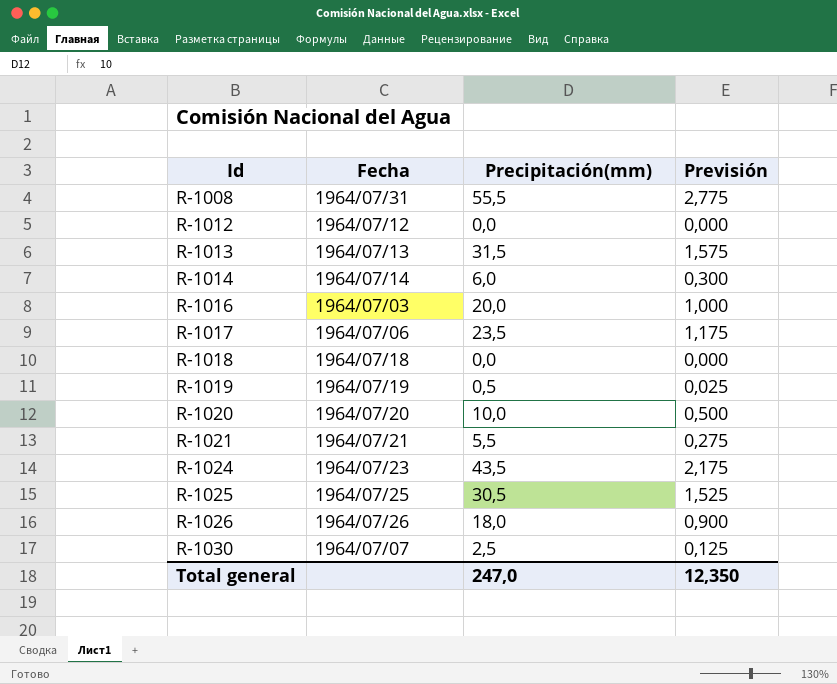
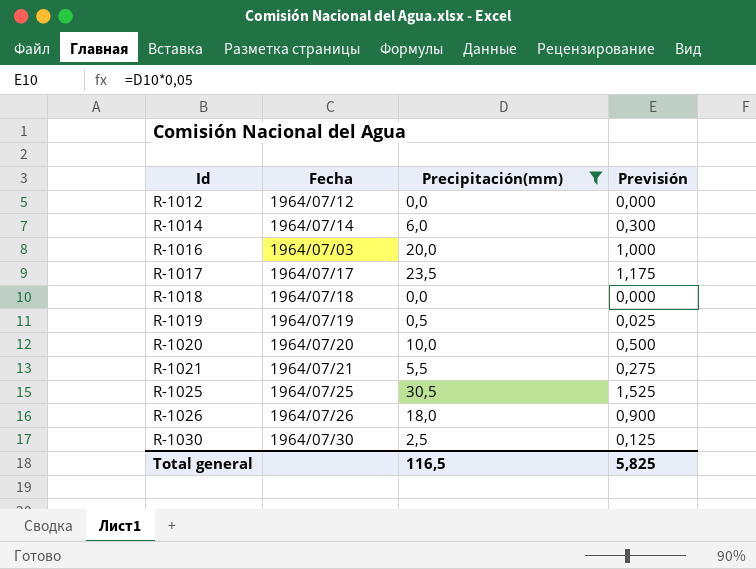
filter: none -> Precipitación(mm) <= 30,5
R-1017 | Fecha: 1964/07/06 -> 1964/07/17
R-1030 | Fecha: 1964/07/07 -> 1964/07/30
Total general | Precipitación(mm): 247,0 -> 116,5
Total general | Previsión: 12,350 -> 5,825

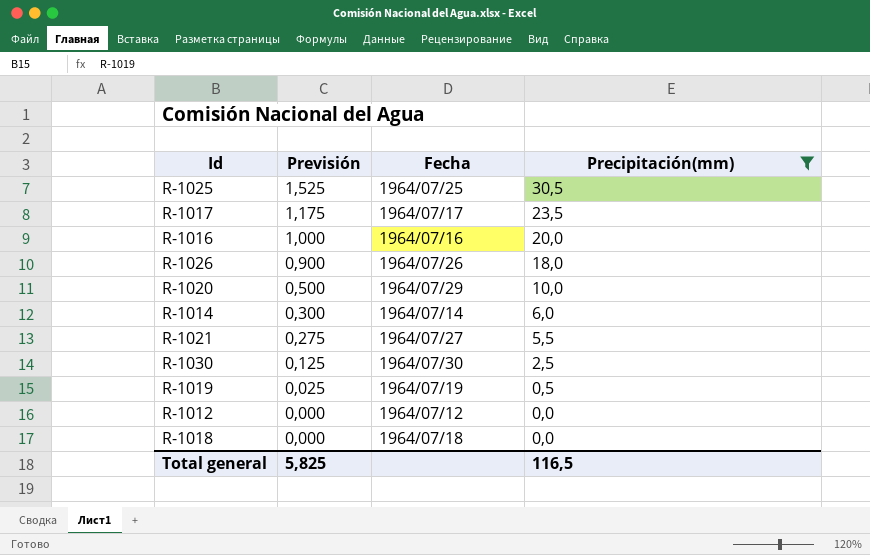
row order: Id ascending -> Previsión descending
column Previsión | position: 4 -> 2
R-1016 | Fecha: 1964/07/03 -> 1964/07/16
R-1020 | Fecha: 1964/07/20 -> 1964/07/29
R-1021 | Fecha: 1964/07/21 -> 1964/07/27

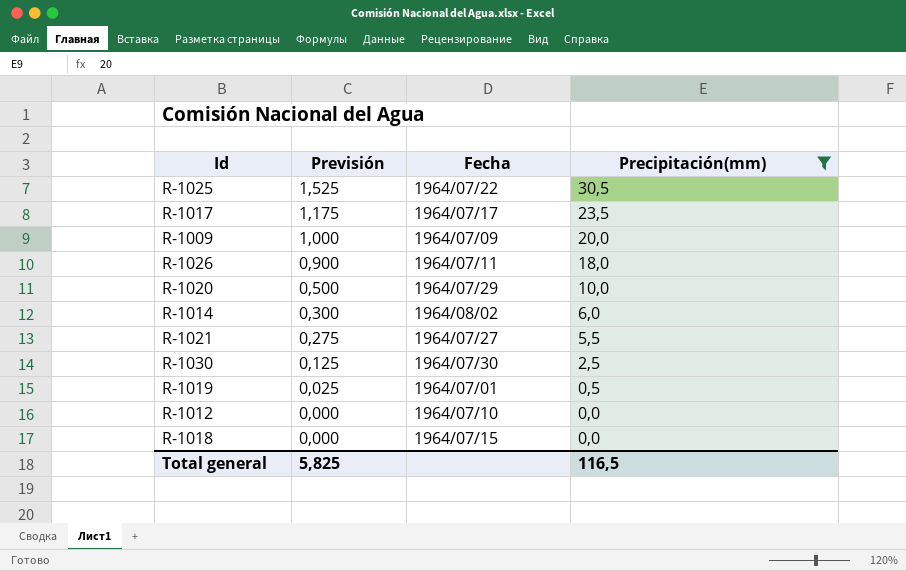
row R-1016: 1,000 | 1964/07/16 | 20,0 -> none
R-1025 | Fecha: 1964/07/25 -> 1964/07/22
row R-1009: none -> 1,000 | 1964/07/09 | 20,0
R-1026 | Fecha: 1964/07/26 -> 1964/07/11
R-1014 | Fecha: 1964/07/14 -> 1964/08/02
R-1019 | Fecha: 1964/07/19 -> 1964/07/01
R-1012 | Fecha: 1964/07/12 -> 1964/07/10
R-1018 | Fecha: 1964/07/18 -> 1964/07/15

